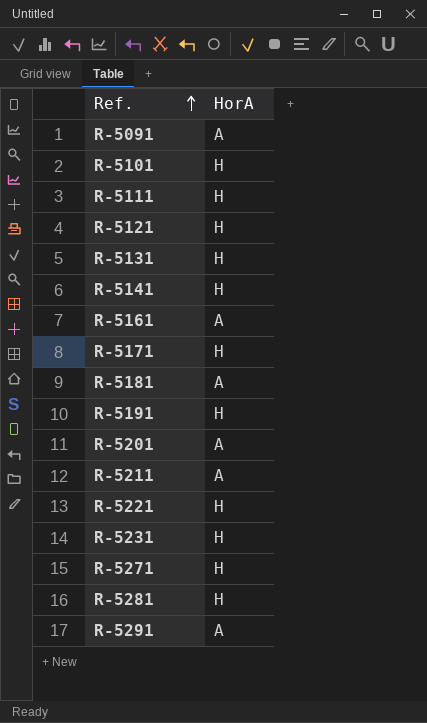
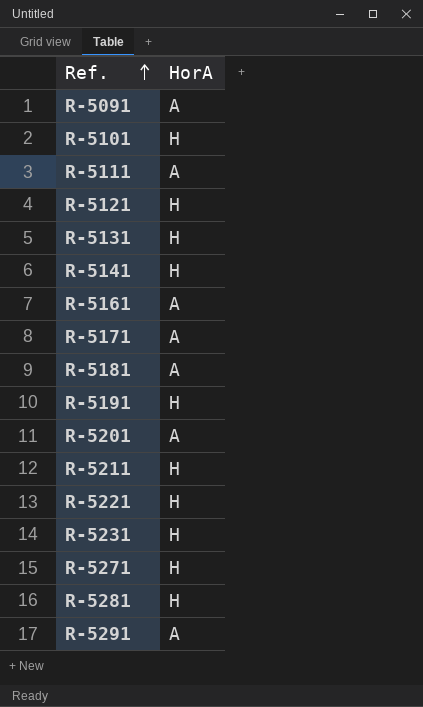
R-5111 | HorA: H -> A
R-5171 | HorA: H -> A
R-5211 | HorA: A -> H

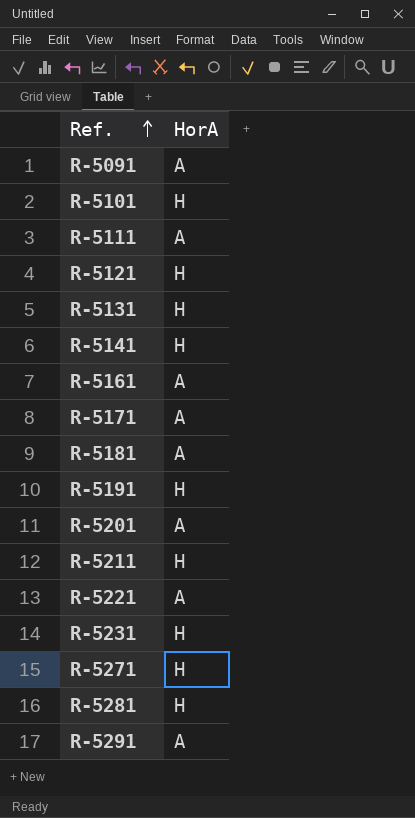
R-5221 | HorA: H -> A

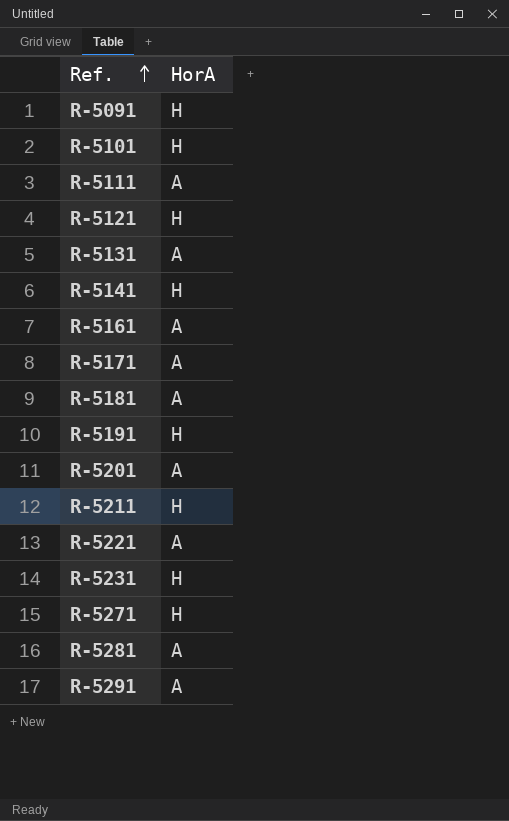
R-5091 | HorA: A -> H
R-5131 | HorA: H -> A
R-5281 | HorA: H -> A

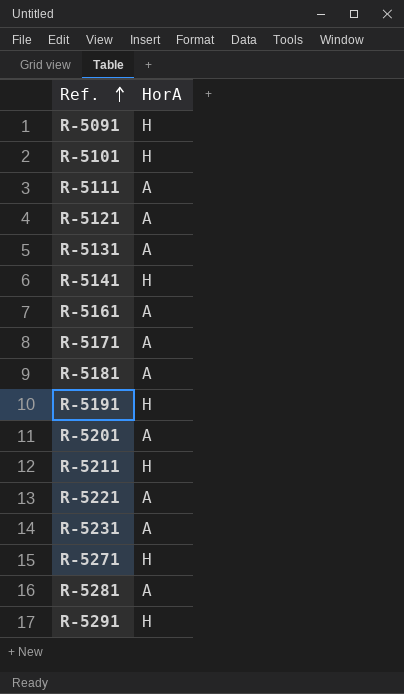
R-5121 | HorA: H -> A
R-5231 | HorA: H -> A
R-5291 | HorA: A -> H

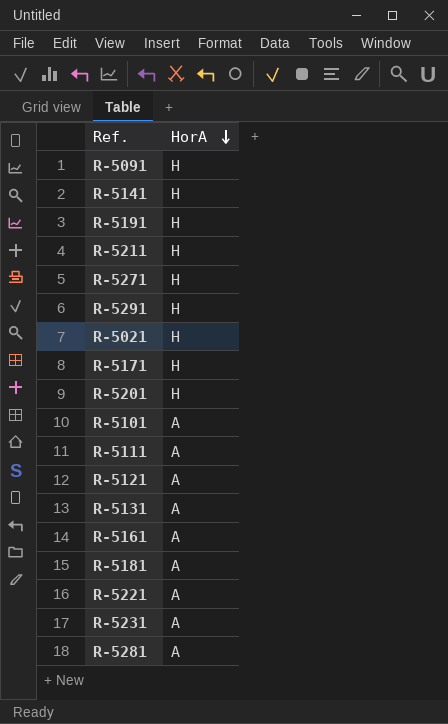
row order: Ref. ascending -> HorA descending
row R-5021: none -> H
R-5171 | HorA: A -> H
R-5201 | HorA: A -> H
R-5101 | HorA: H -> A

